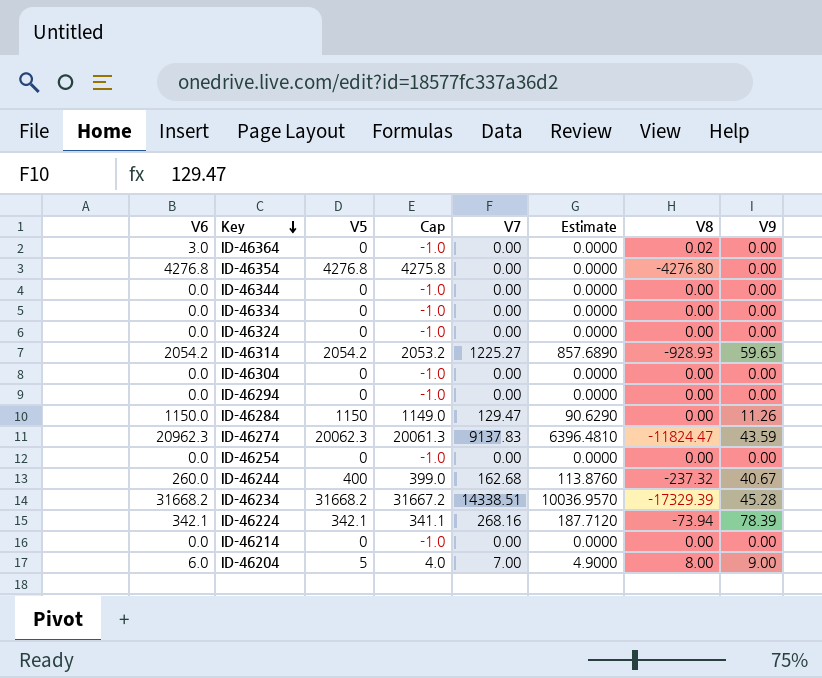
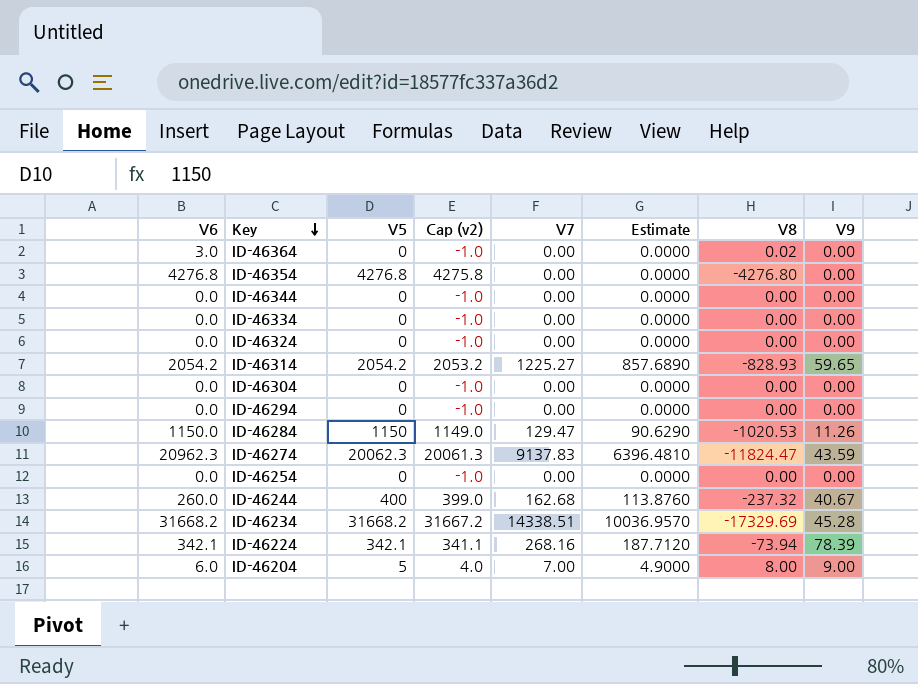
column name: Cap -> Cap (v2)
row ID-46214: 0.0 | 0 | -1.0 | 0.00 | 0.0000 | 0.00 | 0.00 -> none
ID-46314 | V8: -928.93 -> -828.93
ID-46284 | V8: 0.00 -> -1020.53
ID-46234 | V8: -17329.39 -> -17329.69

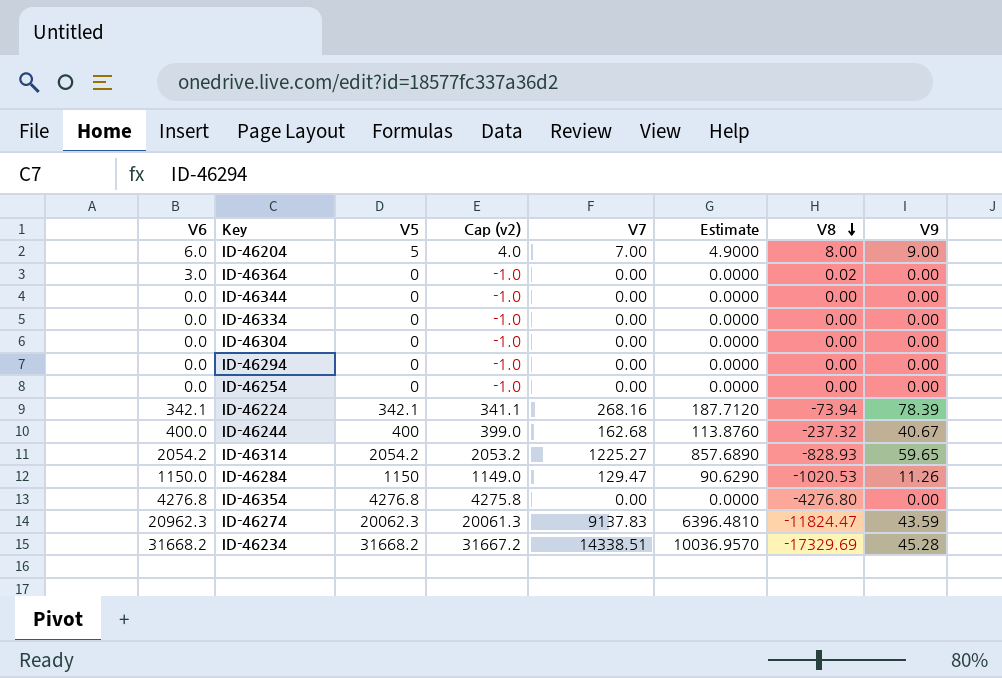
row order: Key descending -> V8 descending
row ID-46324: 0.0 | 0 | -1.0 | 0.00 | 0.0000 | 0.00 | 0.00 -> none
ID-46244 | V6: 260.0 -> 400.0

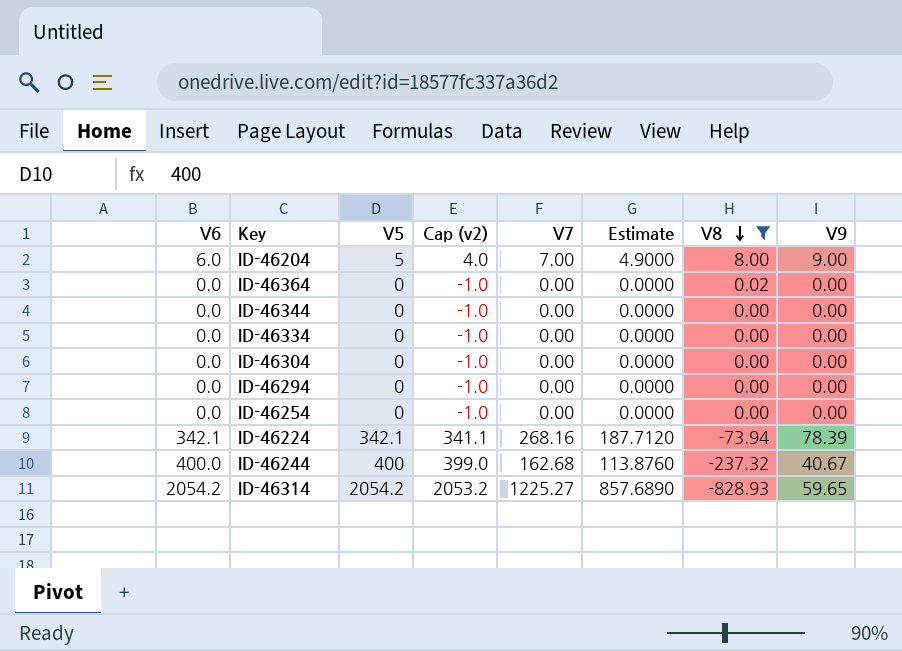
filter: none -> V8 >= -828.93
ID-46364 | V6: 3.0 -> 0.0

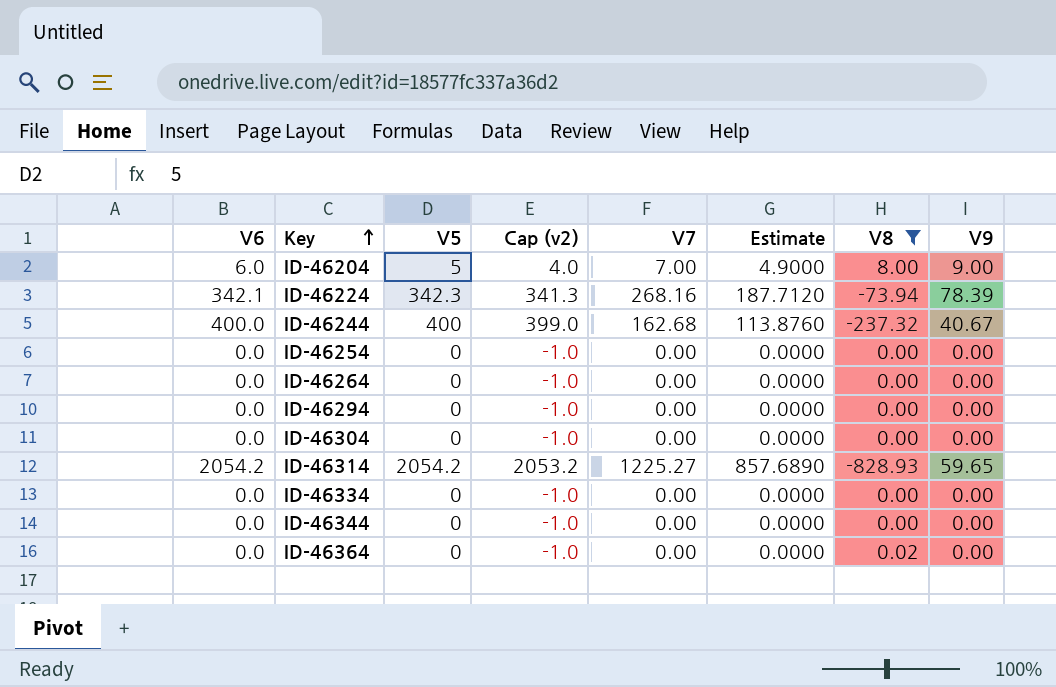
row order: V8 descending -> Key ascending
ID-46224 | V5: 342.1 -> 342.3
ID-46224 | Cap (v2): 341.1 -> 341.3
row ID-46264: none -> 0.0 | 0 | -1.0 | 0.00 | 0.0000 | 0.00 | 0.00

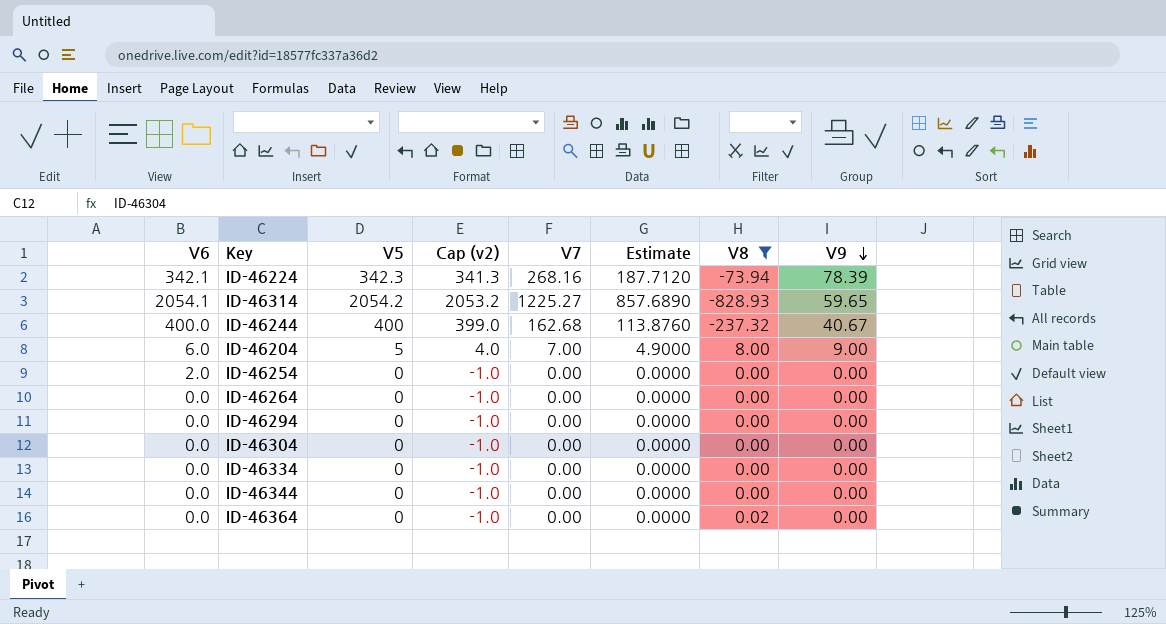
row order: Key ascending -> V9 descending
ID-46314 | V6: 2054.2 -> 2054.1
ID-46254 | V6: 0.0 -> 2.0

